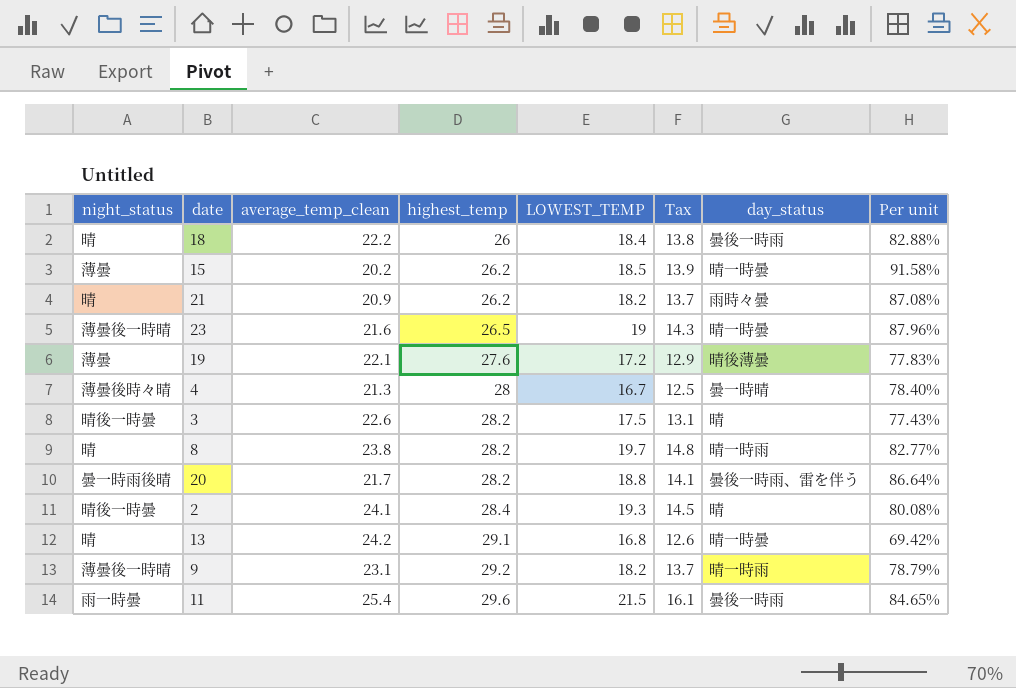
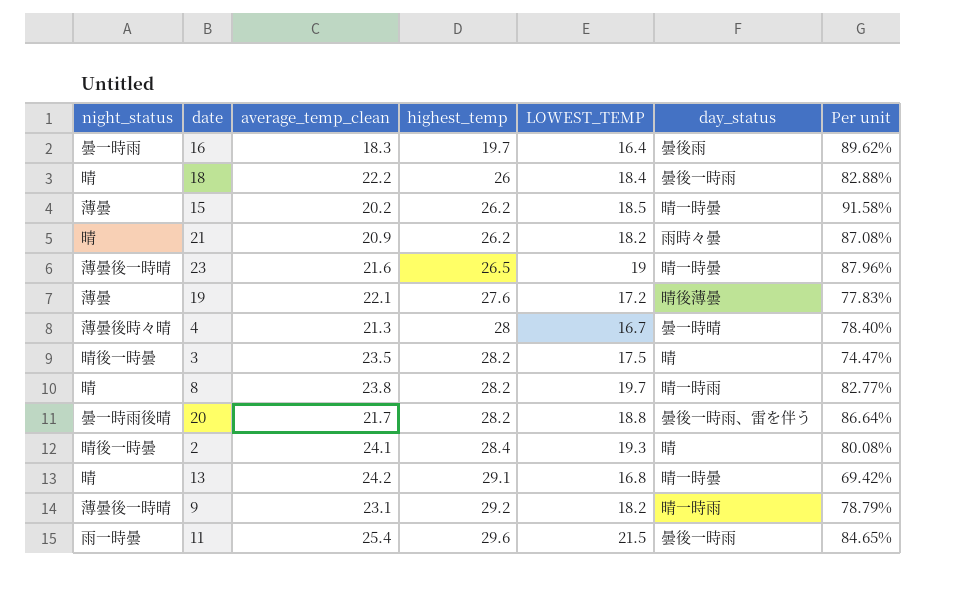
column Tax | formula: [LOWEST_TEMP] * 0.75 -> none
row 16: none -> 曇一時雨 | 18.3 | 19.7 | 16.4 | 曇後雨 | 89.62%
3 | average_temp_clean: 22.6 -> 23.5
3 | Per unit: 77.43% -> 74.47%

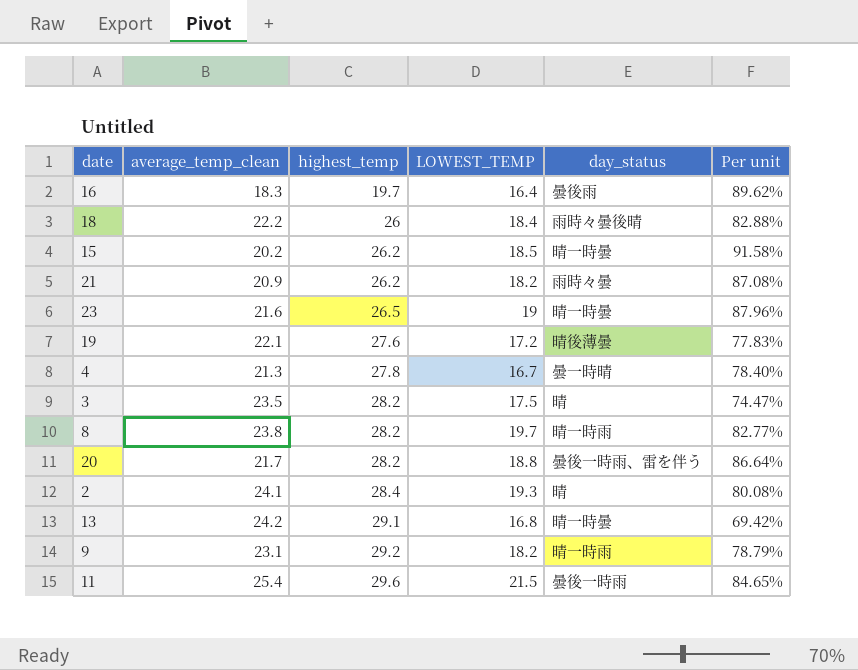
column night_status | position: 1 -> none
18 | day_status: 曇後一時雨 -> 雨時々曇後晴
4 | highest_temp: 28 -> 27.8

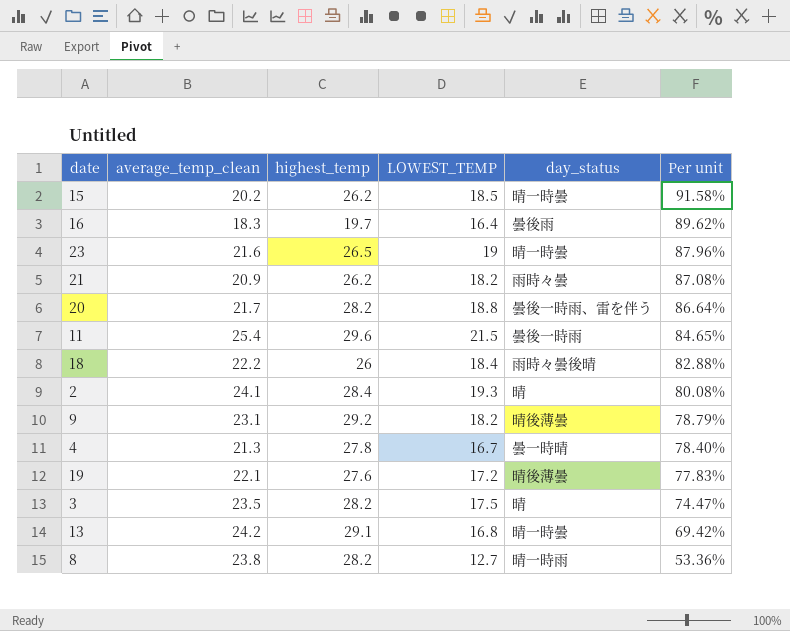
row order: highest_temp ascending -> Per unit descending
9 | day_status: 晴一時雨 -> 晴後薄曇
8 | LOWEST_TEMP: 19.7 -> 12.7
8 | Per unit: 82.77% -> 53.36%

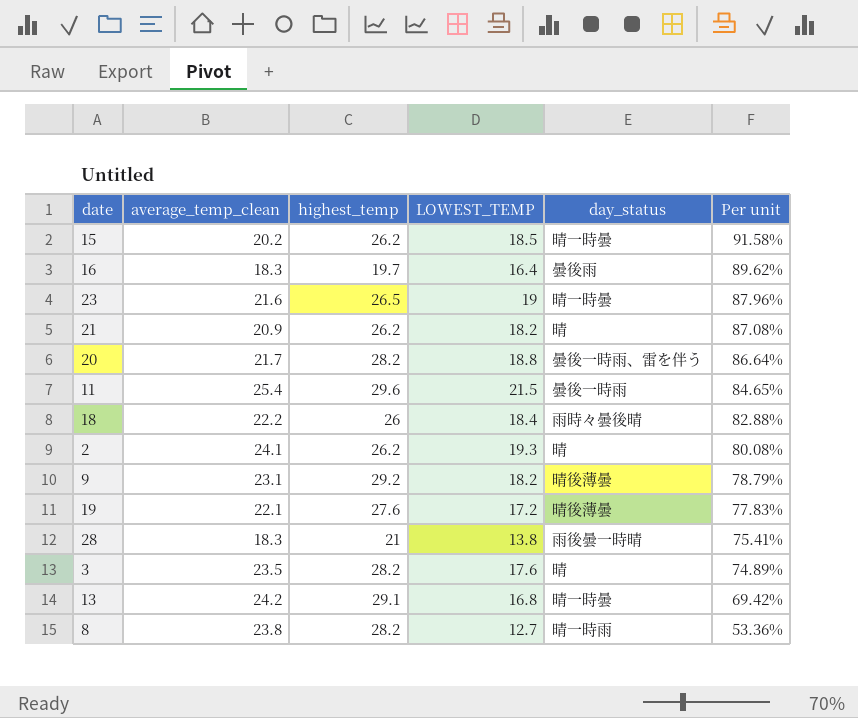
row 4: 21.3 | 27.8 | 16.7 | 曇一時晴 | 78.40% -> none
21 | day_status: 雨時々曇 -> 晴
2 | highest_temp: 28.4 -> 26.2
row 28: none -> 18.3 | 21 | 13.8 | 雨後曇一時晴 | 75.41%
3 | LOWEST_TEMP: 17.5 -> 17.6
3 | Per unit: 74.47% -> 74.89%

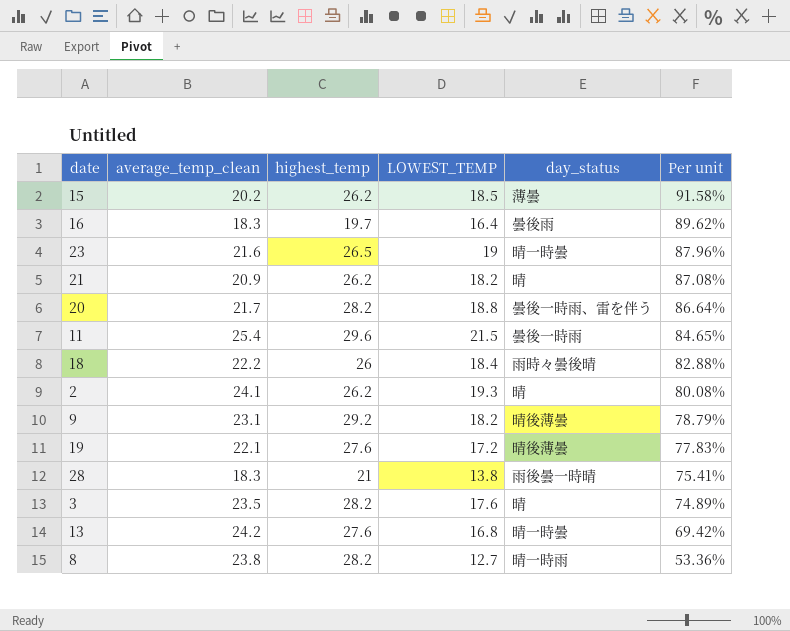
15 | day_status: 晴一時曇 -> 薄曇
13 | highest_temp: 29.1 -> 27.6

